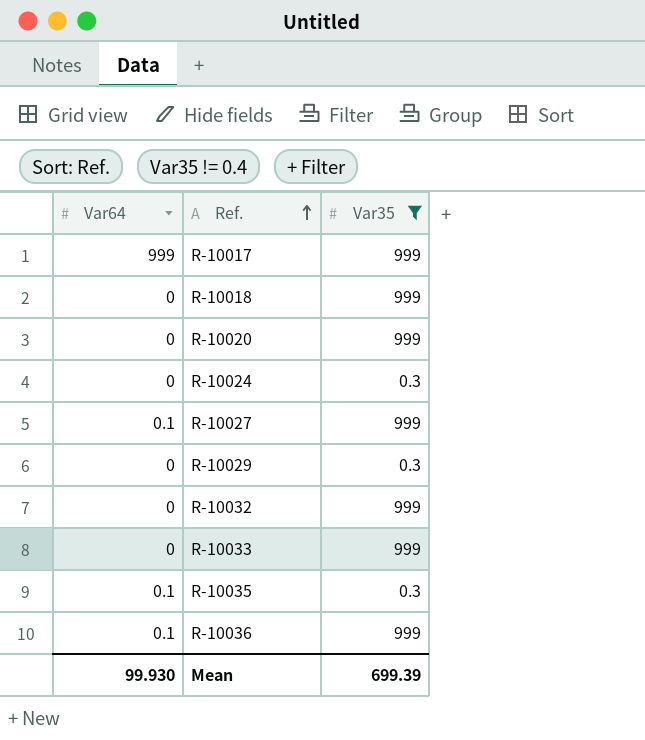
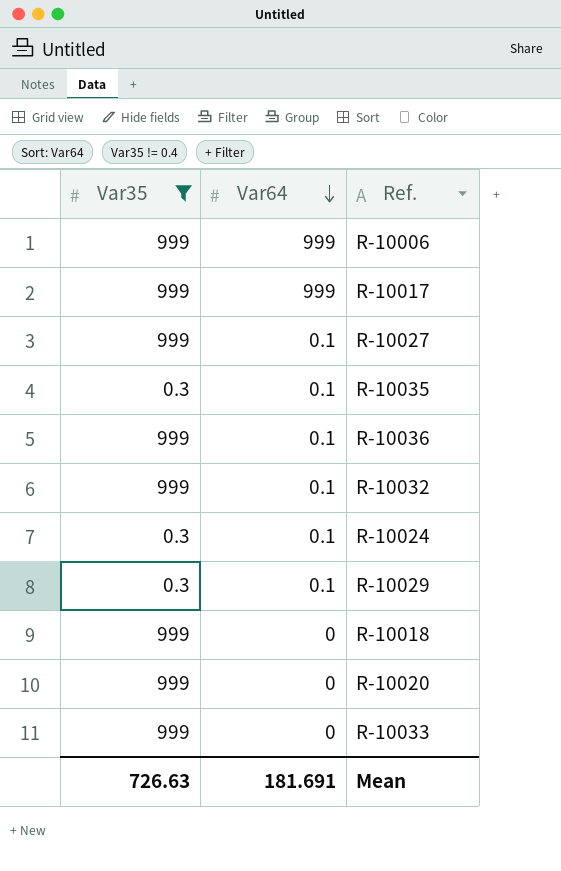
row order: Ref. ascending -> Var64 descending
column Var35 | position: 3 -> 1
row R-10006: none -> 999 | 999
R-10032 | Var64: 0 -> 0.1
R-10024 | Var64: 0 -> 0.1
R-10029 | Var64: 0 -> 0.1
Mean | Var35: 699.39 -> 726.63
Mean | Var64: 99.930 -> 181.691

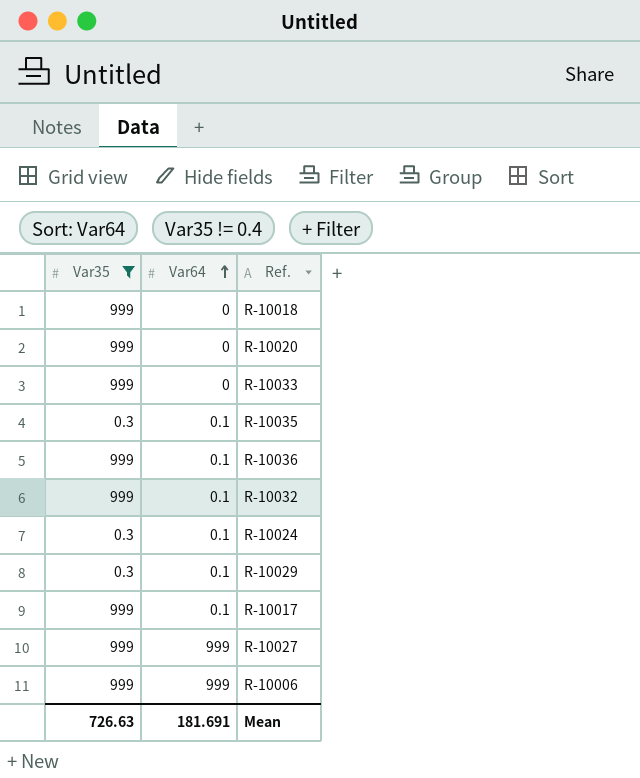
row order: Var64 descending -> Var64 ascending
R-10017 | Var64: 999 -> 0.1
R-10027 | Var64: 0.1 -> 999

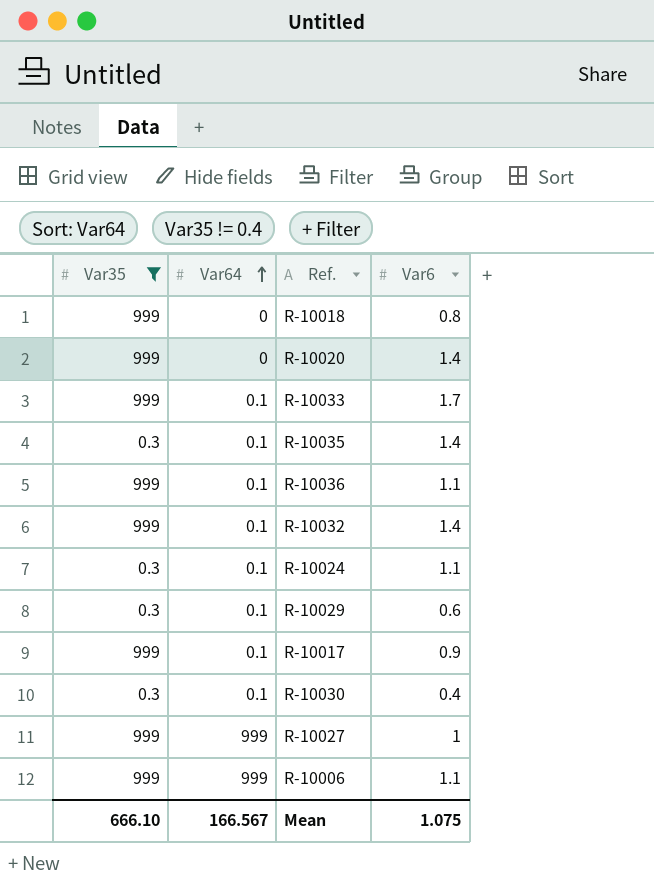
column Var6 | position: none -> 4
R-10033 | Var64: 0 -> 0.1
row R-10030: none -> 0.3 | 0.1 | 0.4
Mean | Var35: 726.63 -> 666.10
Mean | Var64: 181.691 -> 166.567

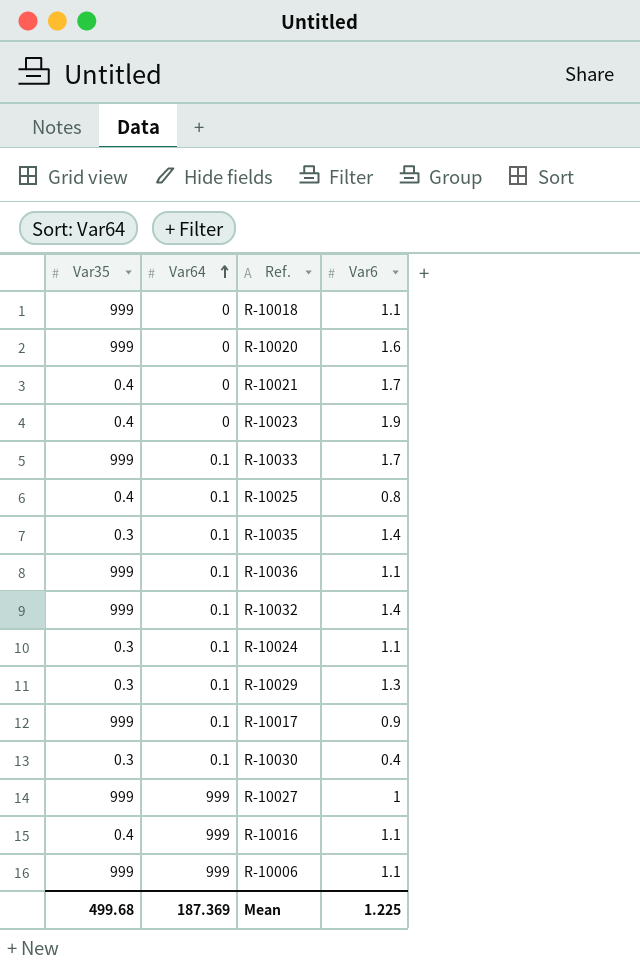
filter: Var35 != 0.4 -> none
R-10018 | Var6: 0.8 -> 1.1
R-10020 | Var6: 1.4 -> 1.6
R-10029 | Var6: 0.6 -> 1.3
Mean | Var35: 666.10 -> 499.68
Mean | Var64: 166.567 -> 187.369
Mean | Var6: 1.075 -> 1.225

